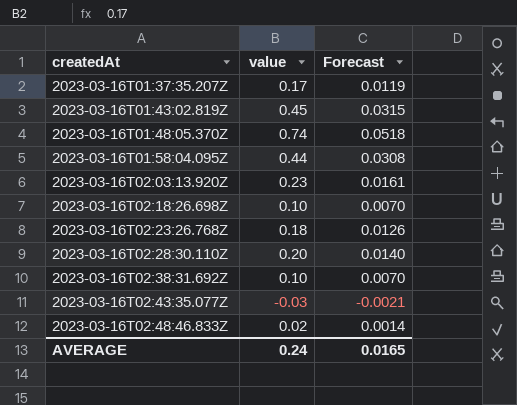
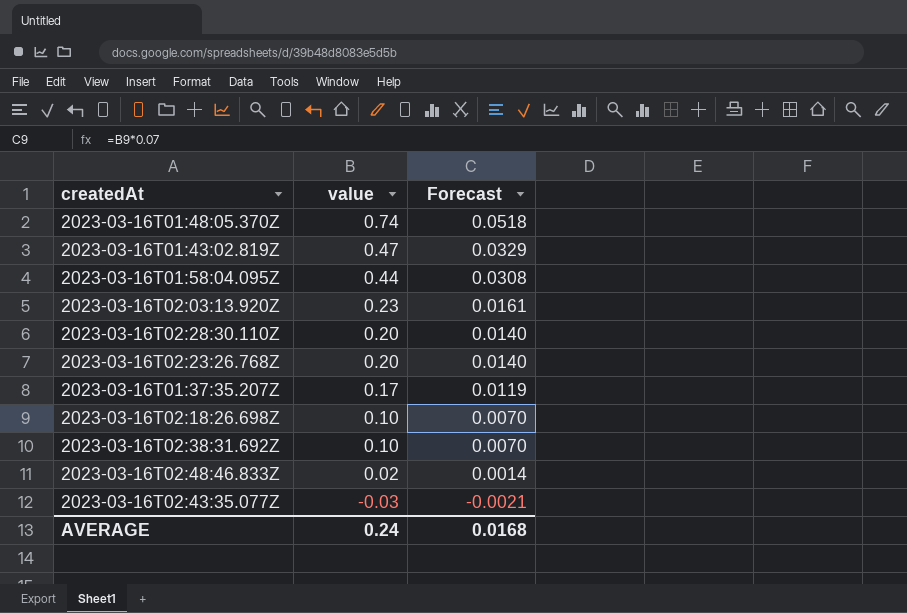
row order: createdAt ascending -> value descending
2023-03-16T01:43:02.819Z | value: 0.45 -> 0.47
2023-03-16T01:43:02.819Z | Forecast: 0.0315 -> 0.0329
2023-03-16T02:23:26.768Z | value: 0.18 -> 0.20
2023-03-16T02:23:26.768Z | Forecast: 0.0126 -> 0.0140
AVERAGE | Forecast: 0.0165 -> 0.0168

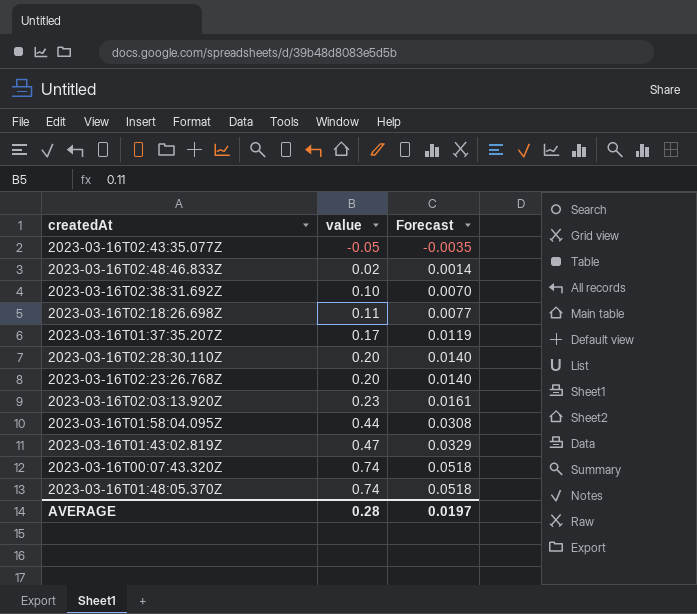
row order: value descending -> value ascending
2023-03-16T02:43:35.077Z | value: -0.03 -> -0.05
2023-03-16T02:43:35.077Z | Forecast: -0.0021 -> -0.0035
2023-03-16T02:18:26.698Z | value: 0.10 -> 0.11
2023-03-16T02:18:26.698Z | Forecast: 0.0070 -> 0.0077
row 2023-03-16T00:07:43.320Z: none -> 0.74 | 0.0518
AVERAGE | value: 0.24 -> 0.28
AVERAGE | Forecast: 0.0168 -> 0.0197

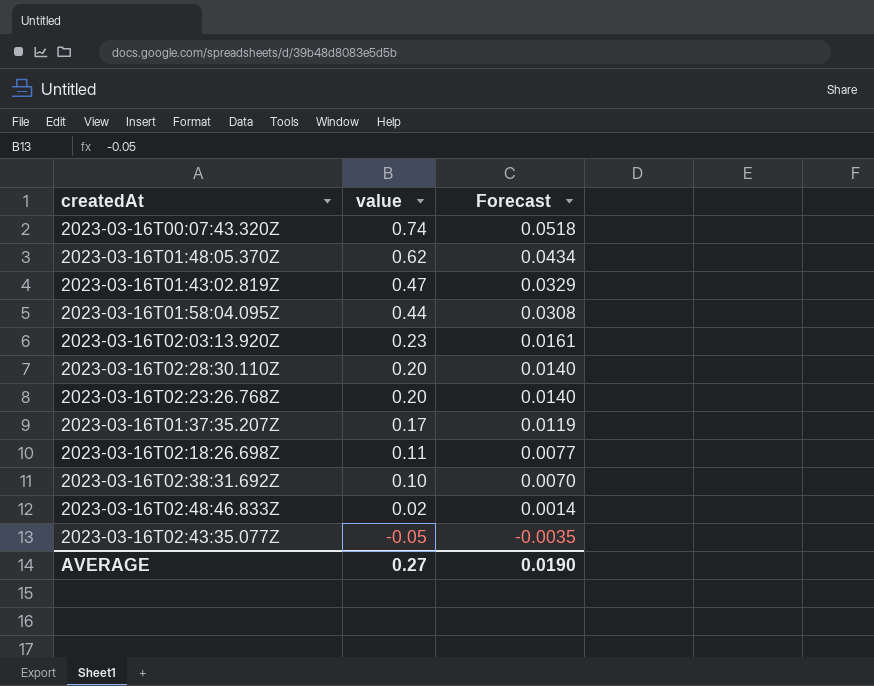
row order: value ascending -> value descending
2023-03-16T01:48:05.370Z | value: 0.74 -> 0.62
2023-03-16T01:48:05.370Z | Forecast: 0.0518 -> 0.0434
AVERAGE | value: 0.28 -> 0.27
AVERAGE | Forecast: 0.0197 -> 0.0190

